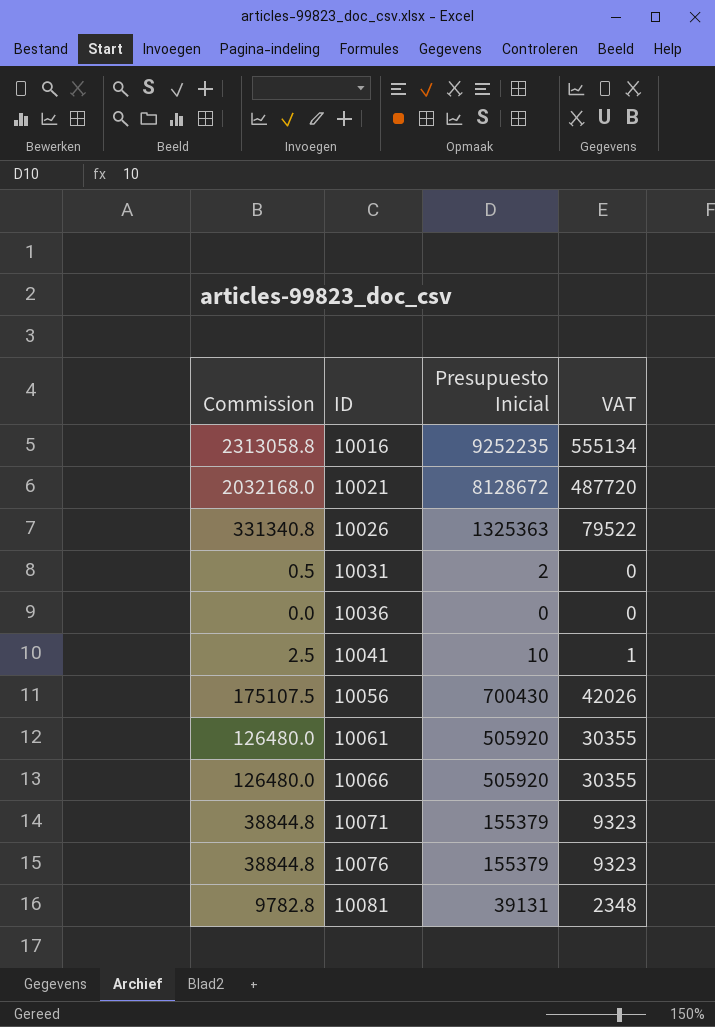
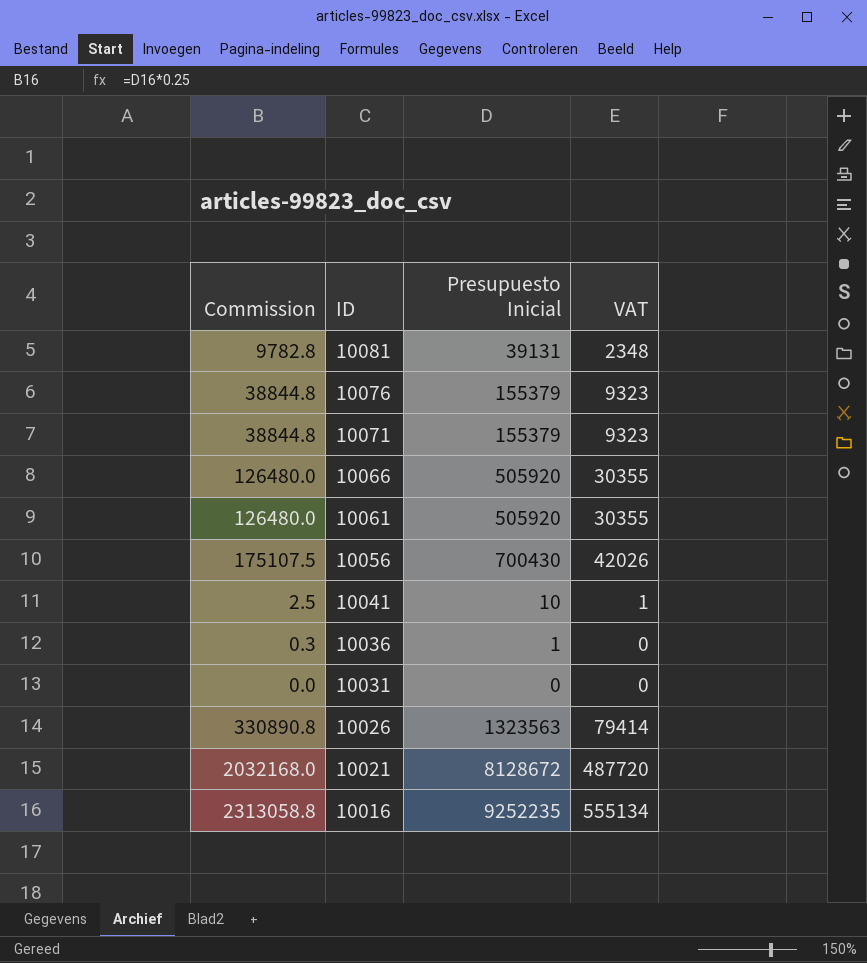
row order: ID ascending -> ID descending
10036 | Commission: 0.0 -> 0.3
10036 | Presupuesto Inicial: 0 -> 1
10031 | Commission: 0.5 -> 0.0
10031 | Presupuesto Inicial: 2 -> 0
10026 | Commission: 331340.8 -> 330890.8
10026 | Presupuesto Inicial: 1325363 -> 1323563
10026 | VAT: 79522 -> 79414

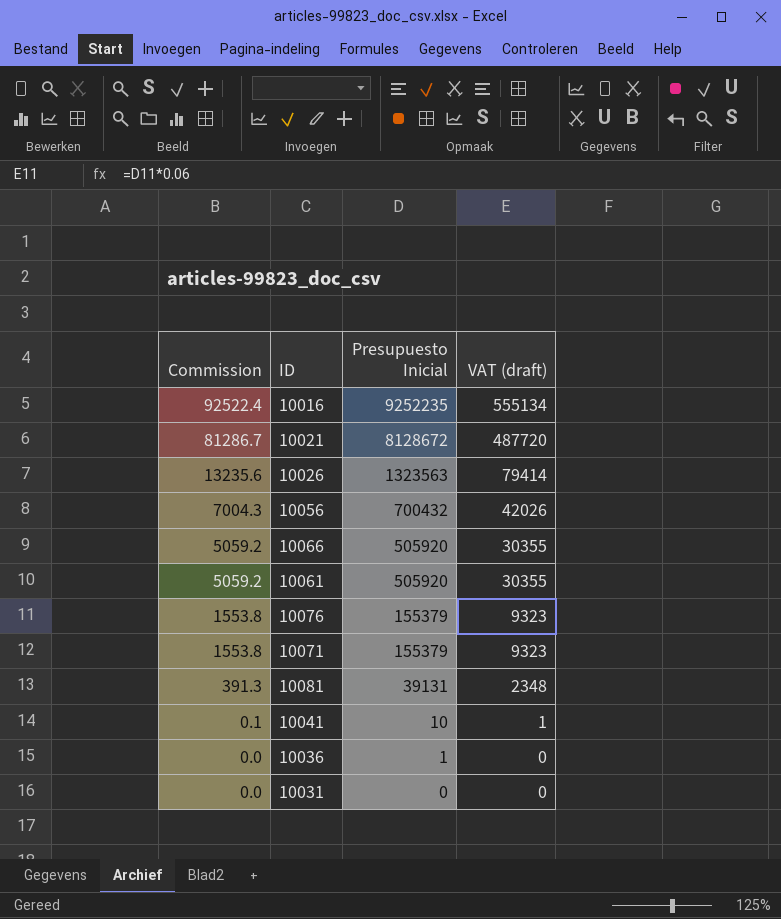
row order: ID descending -> Commission descending
column Commission | formula: [Presupuesto Inicial] * 0.25 -> [Presupuesto Inicial] * 0.01
column name: VAT -> VAT (draft)
10056 | Presupuesto Inicial: 700430 -> 700432

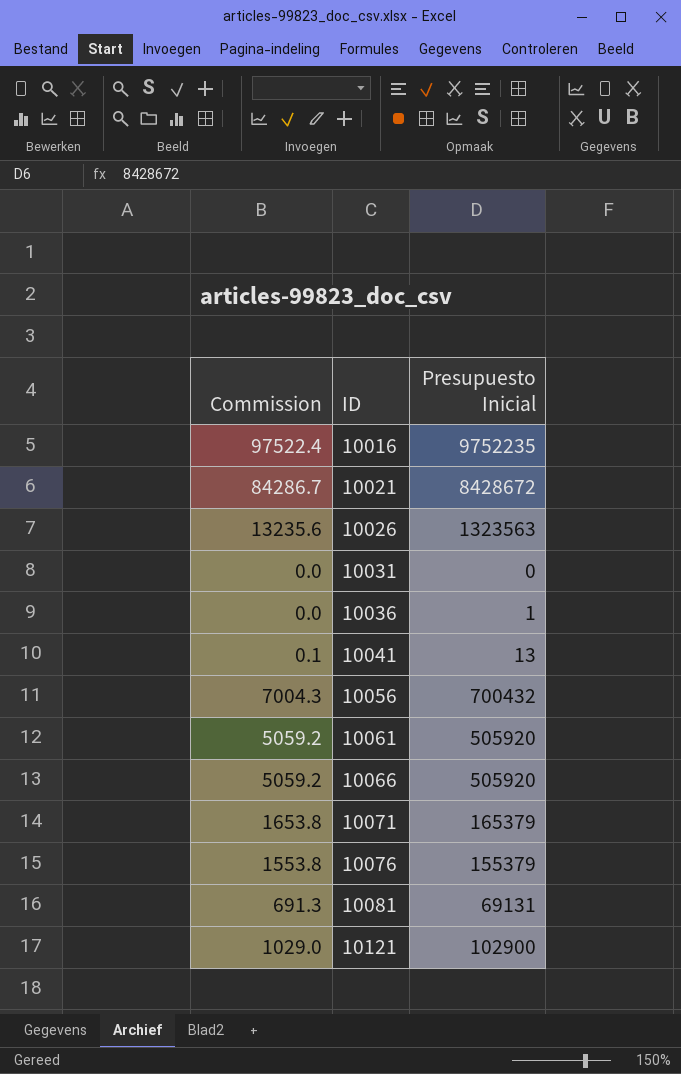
row order: Commission descending -> ID ascending
column VAT (draft) | formula: [Presupuesto Inicial] * 0.06 -> none
10016 | Commission: 92522.4 -> 97522.4
10016 | Presupuesto Inicial: 9252235 -> 9752235
10021 | Commission: 81286.7 -> 84286.7
10021 | Presupuesto Inicial: 8128672 -> 8428672
10041 | Presupuesto Inicial: 10 -> 13
10071 | Commission: 1553.8 -> 1653.8
10071 | Presupuesto Inicial: 155379 -> 165379
10081 | Commission: 391.3 -> 691.3
10081 | Presupuesto Inicial: 39131 -> 69131
row 10121: none -> 1029.0 | 102900

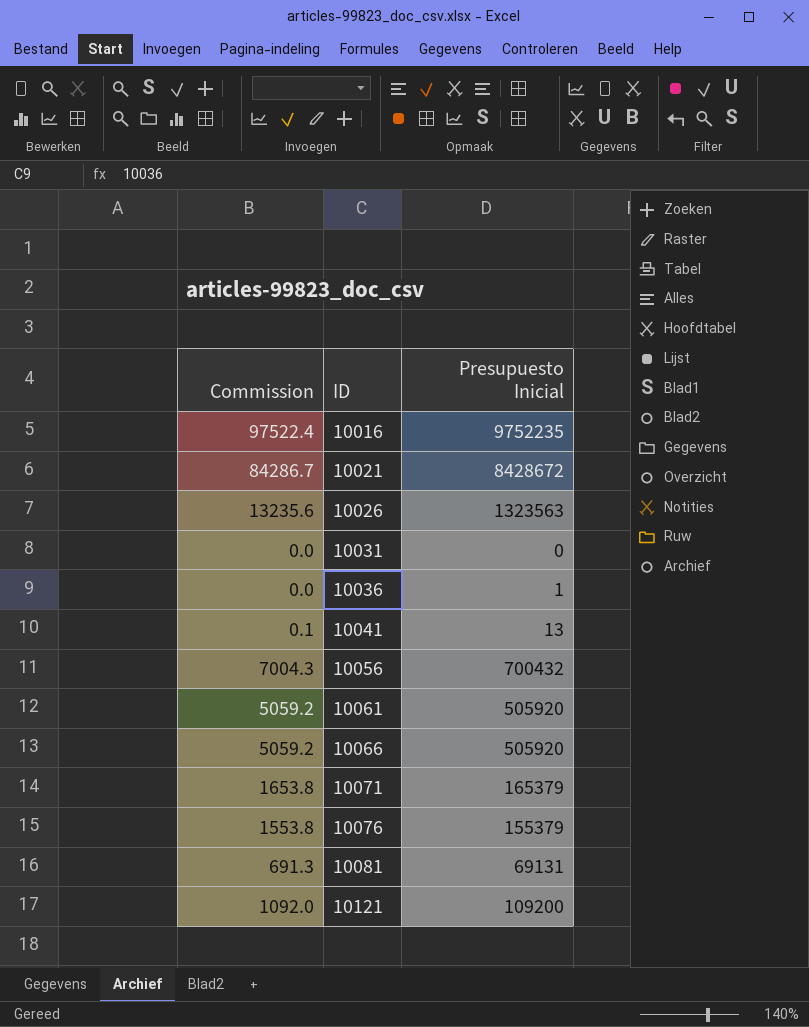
10121 | Commission: 1029.0 -> 1092.0
10121 | Presupuesto Inicial: 102900 -> 109200

